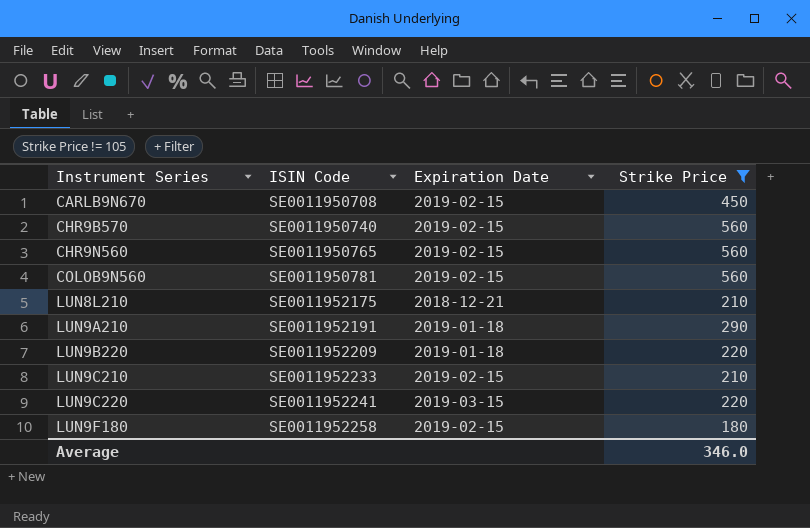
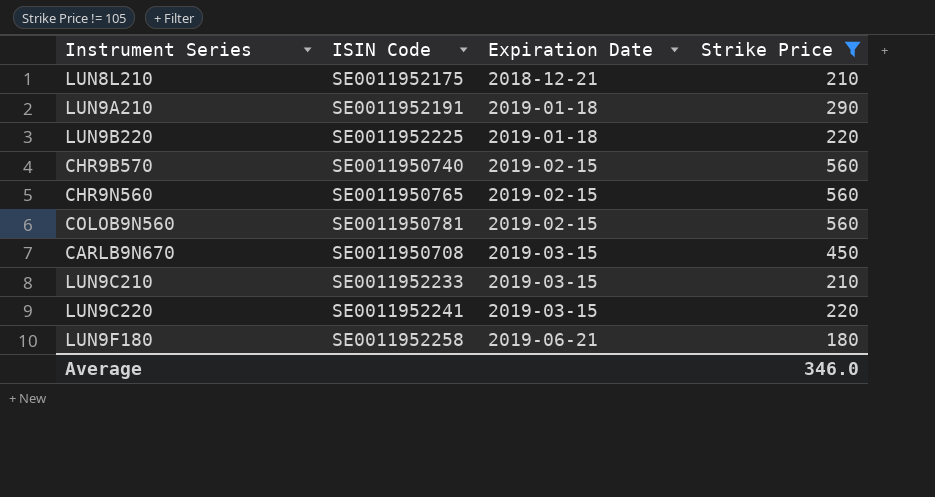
row order: Instrument Series ascending -> Expiration Date ascending
LUN9B220 | ISIN Code: SE0011952209 -> SE0011952225
CARLB9N670 | Expiration Date: 2019-02-15 -> 2019-03-15
LUN9C210 | Expiration Date: 2019-02-15 -> 2019-03-15
LUN9F180 | Expiration Date: 2019-02-15 -> 2019-06-21

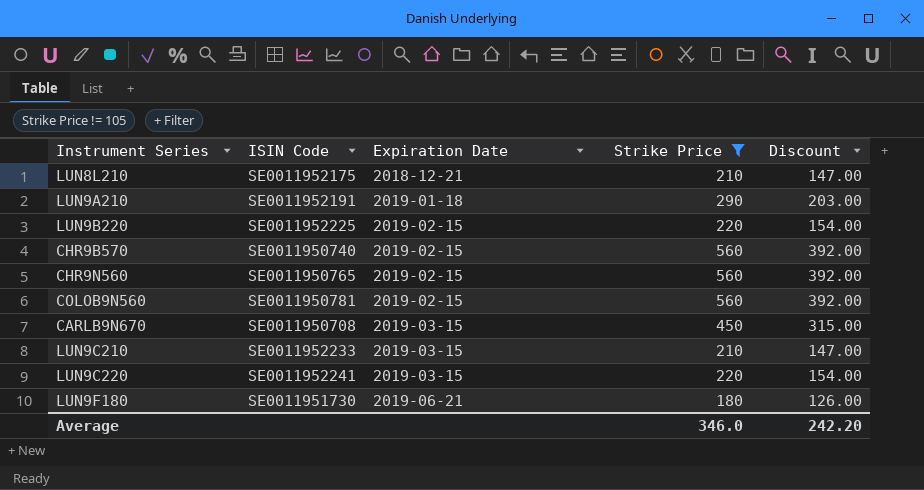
column Discount | formula: none -> [Strike Price] * 0.7
LUN9B220 | Expiration Date: 2019-01-18 -> 2019-02-15
LUN9F180 | ISIN Code: SE0011952258 -> SE0011951730

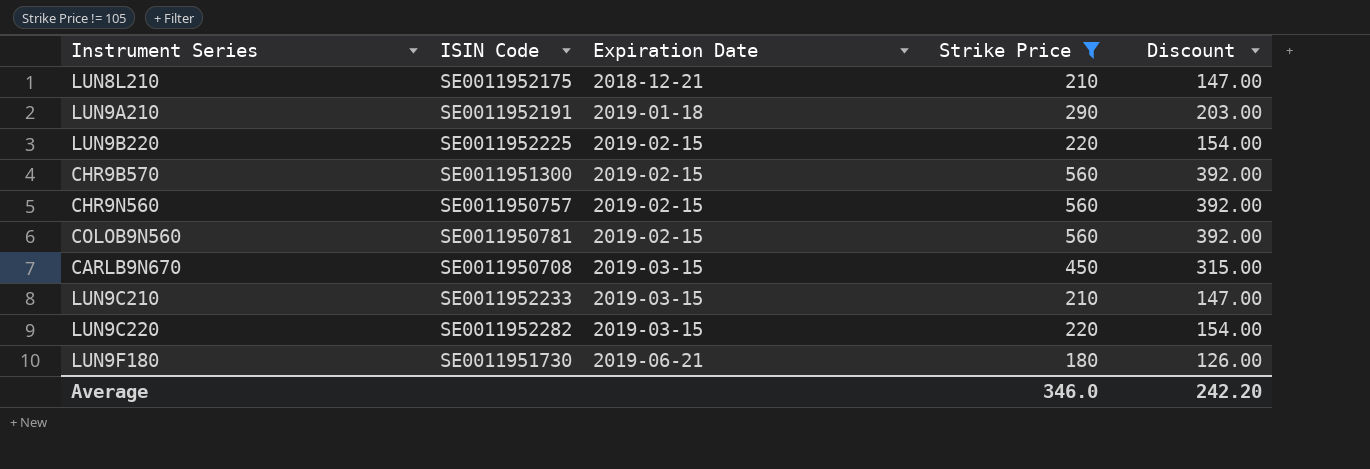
CHR9B570 | ISIN Code: SE0011950740 -> SE0011951300
CHR9N560 | ISIN Code: SE0011950765 -> SE0011950757
LUN9C220 | ISIN Code: SE0011952241 -> SE0011952282

